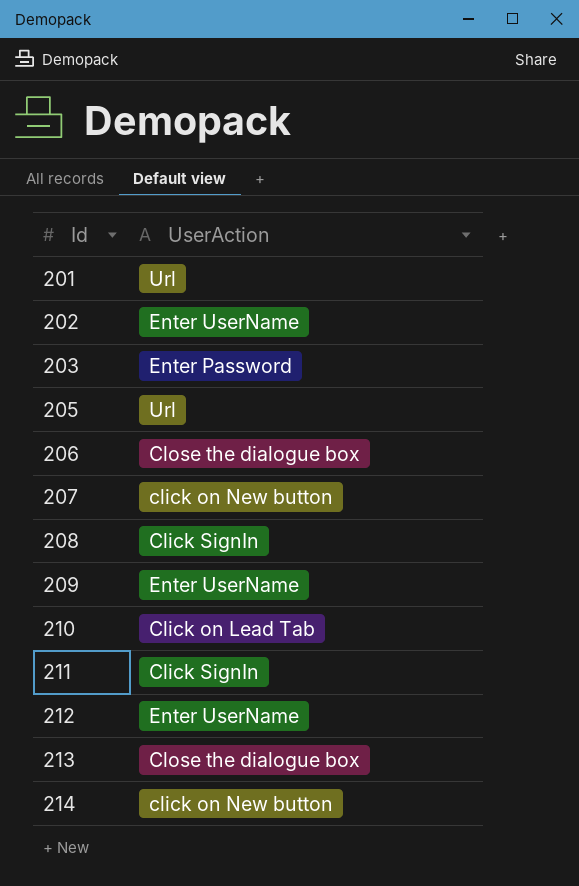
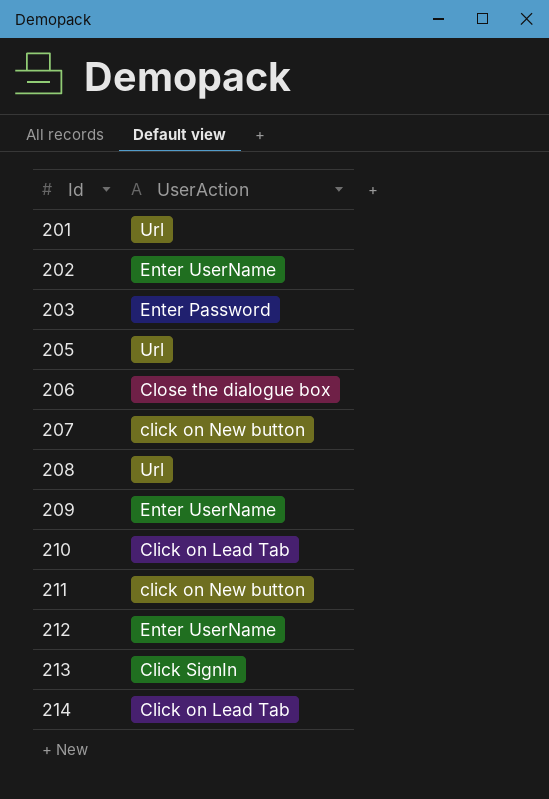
208 | UserAction: Click SignIn -> Url
211 | UserAction: Click SignIn -> click on New button
213 | UserAction: Close the dialogue box -> Click SignIn
214 | UserAction: click on New button -> Click on Lead Tab

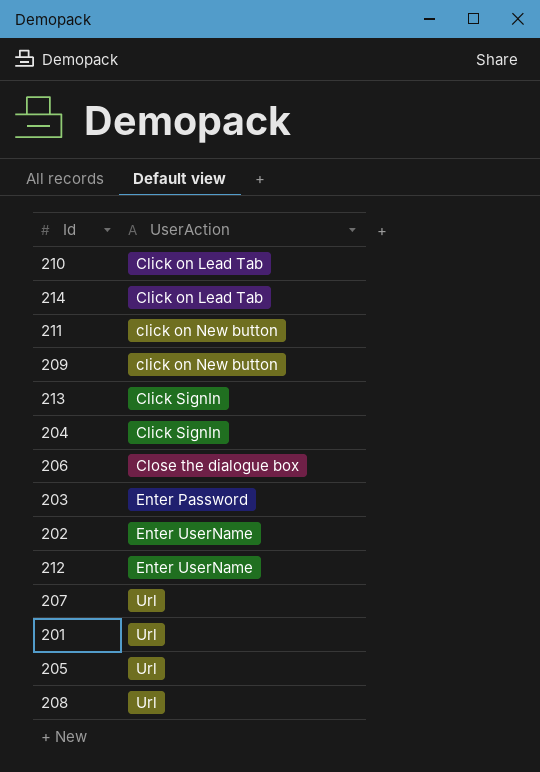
row order: Id ascending -> UserAction ascending
209 | UserAction: Enter UserName -> click on New button
row 204: none -> Click SignIn
207 | UserAction: click on New button -> Url

